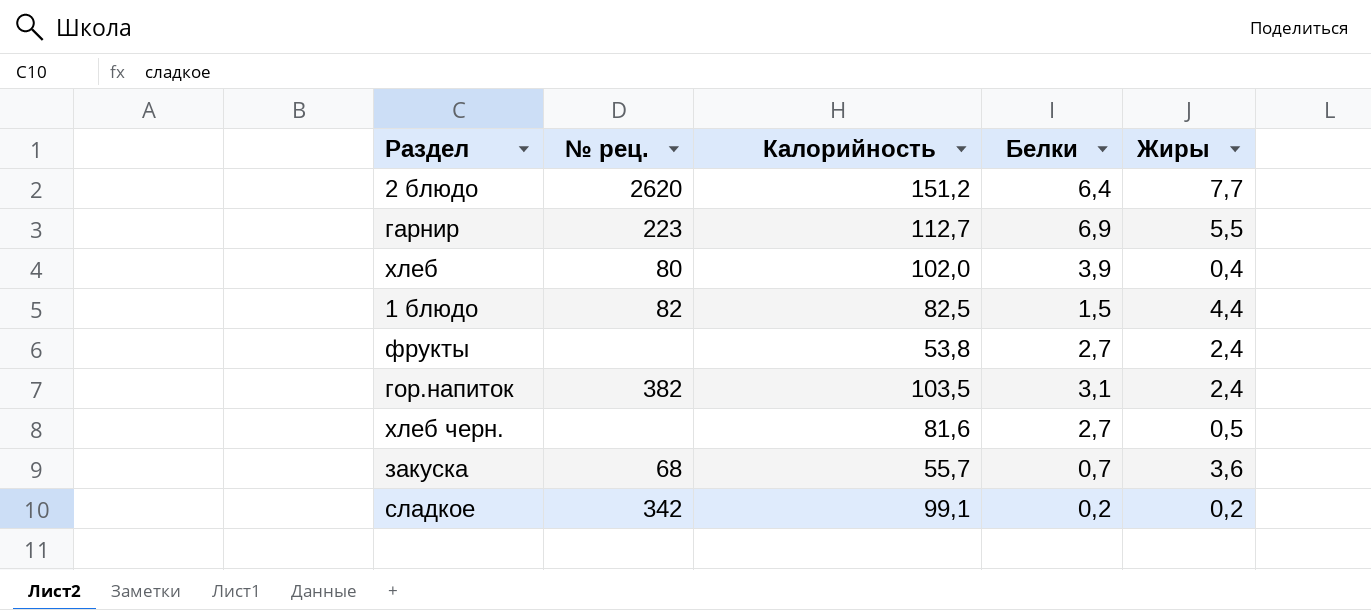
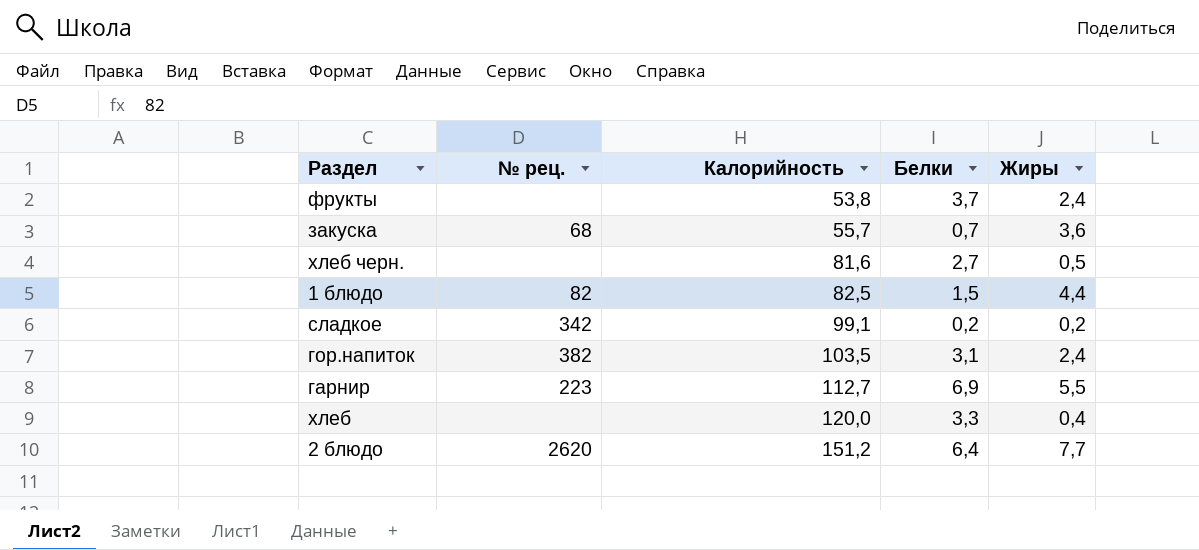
row order: none -> Калорийность ascending
фрукты | Белки: 2,7 -> 3,7
хлеб | № рец.: 80 -> none
хлеб | Калорийность: 102,0 -> 120,0
хлеб | Белки: 3,9 -> 3,3

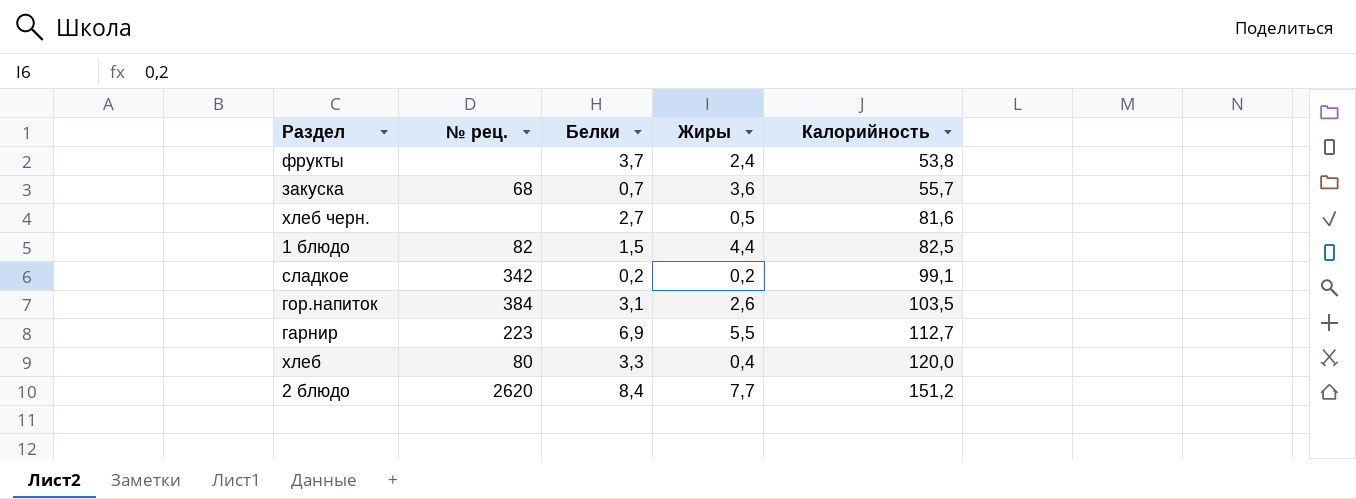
column Калорийность | position: 3 -> 5
гор.напиток | № рец.: 382 -> 384
гор.напиток | Жиры: 2,4 -> 2,6
хлеб | № рец.: none -> 80
2 блюдо | Белки: 6,4 -> 8,4

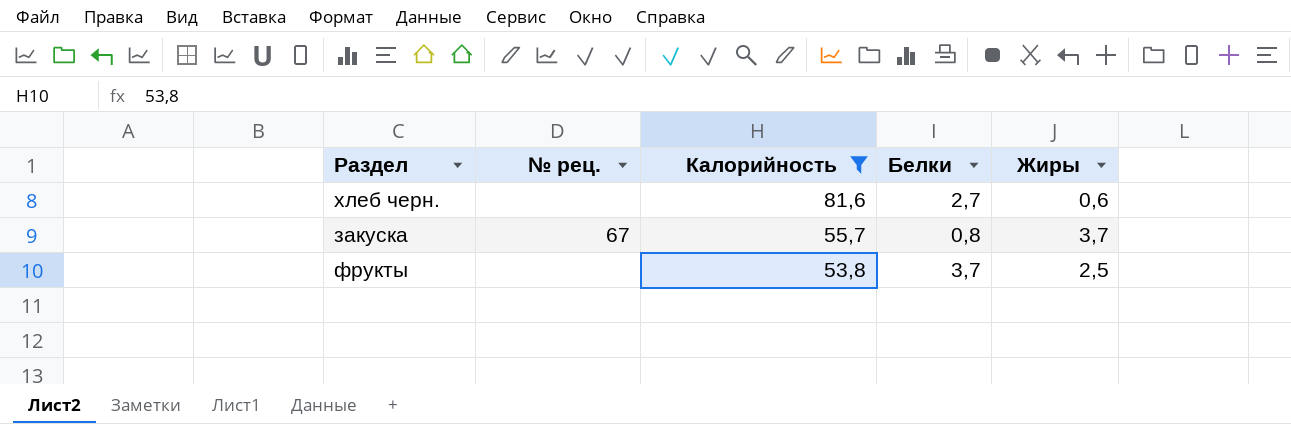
filter: none -> Калорийность <= 81,6
row order: Калорийность ascending -> Калорийность descending
column Калорийность | position: 5 -> 3
хлеб черн. | Жиры: 0,5 -> 0,6
закуска | № рец.: 68 -> 67
закуска | Белки: 0,7 -> 0,8
закуска | Жиры: 3,6 -> 3,7
фрукты | Жиры: 2,4 -> 2,5

